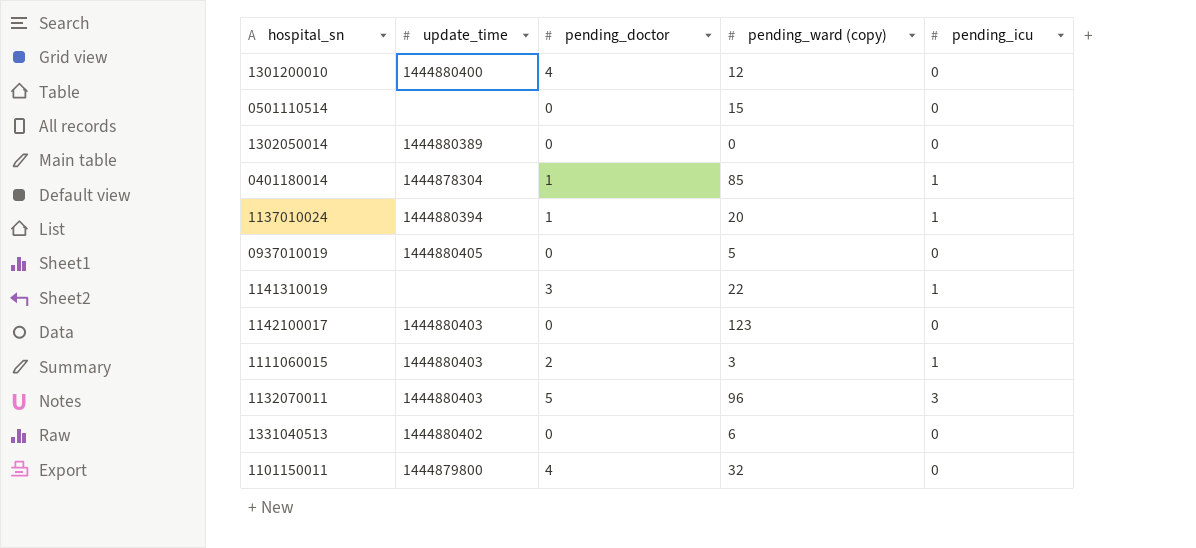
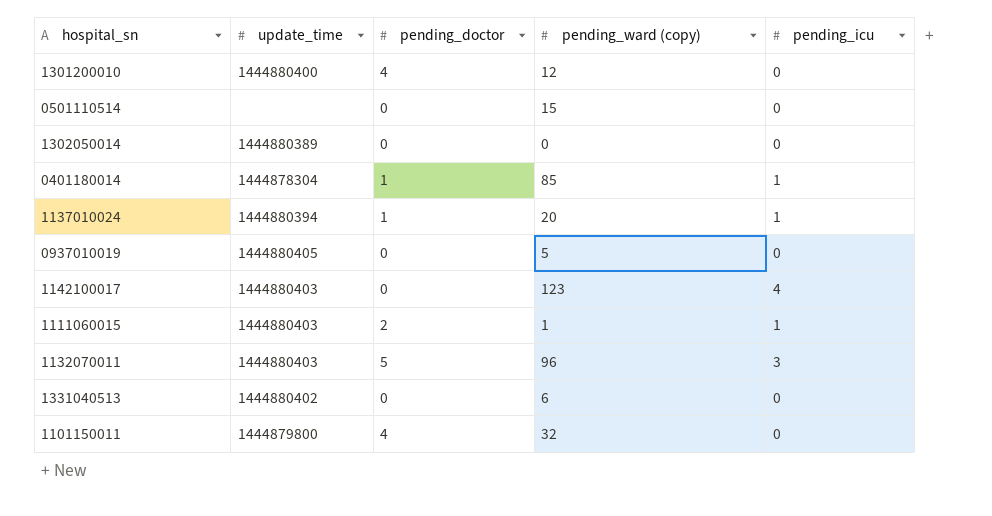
row 1141310019: none | 3 | 22 | 1 -> none
1142100017 | pending_icu: 0 -> 4
1111060015 | pending_ward (copy): 3 -> 1

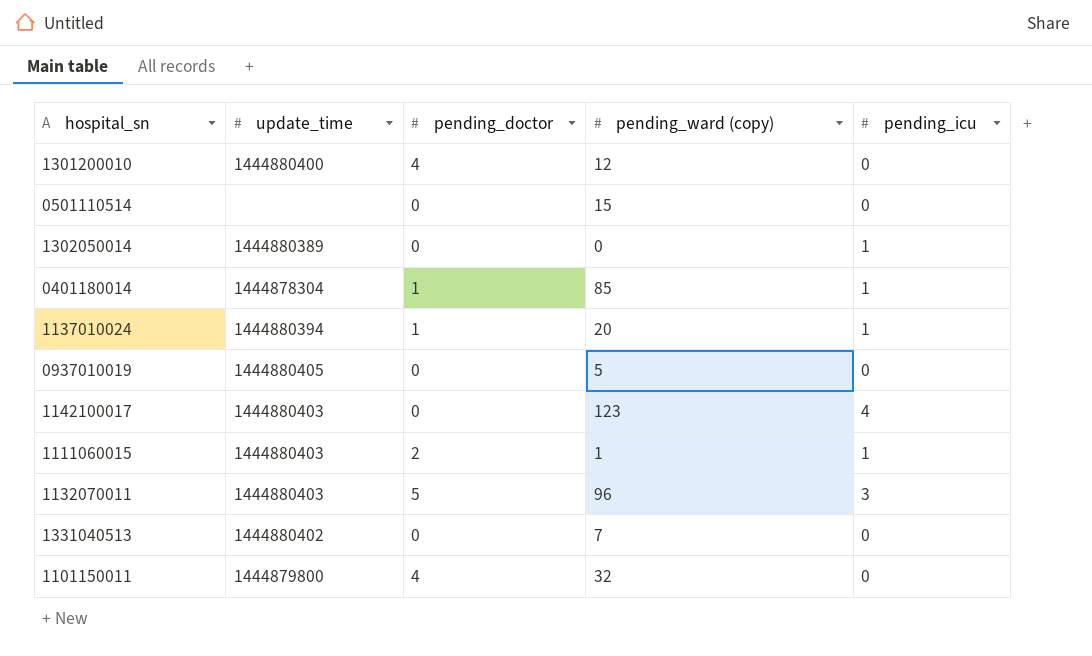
1302050014 | pending_icu: 0 -> 1
1331040513 | pending_ward (copy): 6 -> 7

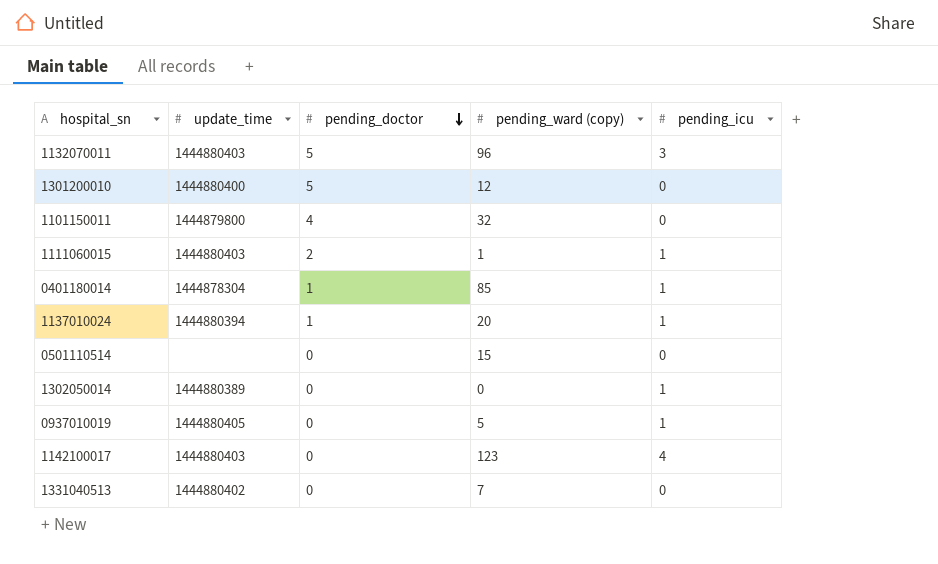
row order: none -> pending_doctor descending
1301200010 | pending_doctor: 4 -> 5
0937010019 | pending_icu: 0 -> 1

